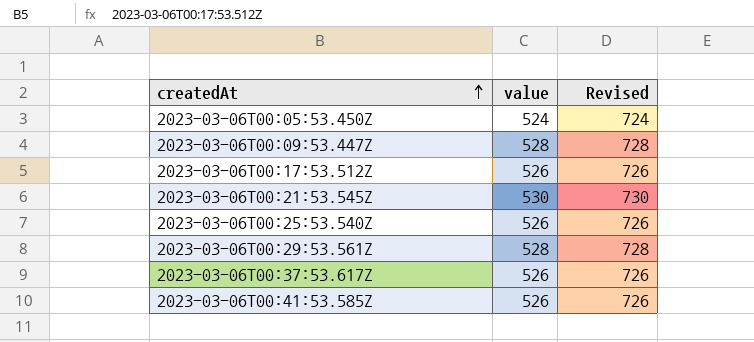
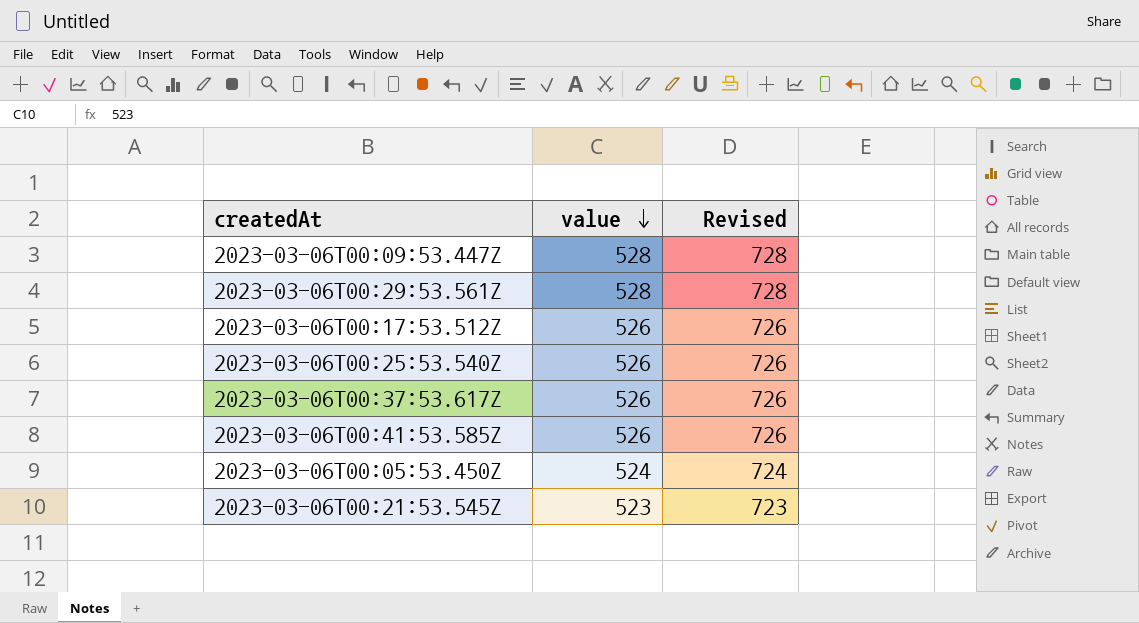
row order: createdAt ascending -> value descending
2023-03-06T00:21:53.545Z | value: 530 -> 523
2023-03-06T00:21:53.545Z | Revised: 730 -> 723

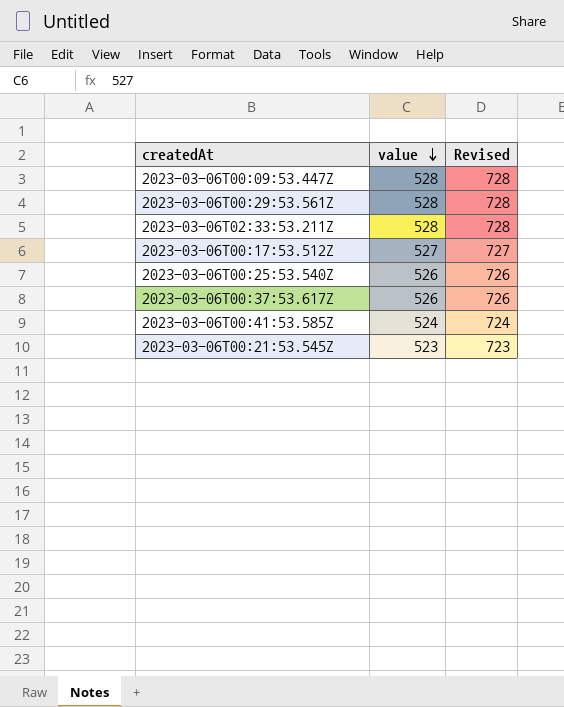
row 2023-03-06T00:05:53.450Z: 524 | 724 -> none
row 2023-03-06T02:33:53.211Z: none -> 528 | 728
2023-03-06T00:17:53.512Z | value: 526 -> 527
2023-03-06T00:17:53.512Z | Revised: 726 -> 727
2023-03-06T00:41:53.585Z | value: 526 -> 524
2023-03-06T00:41:53.585Z | Revised: 726 -> 724

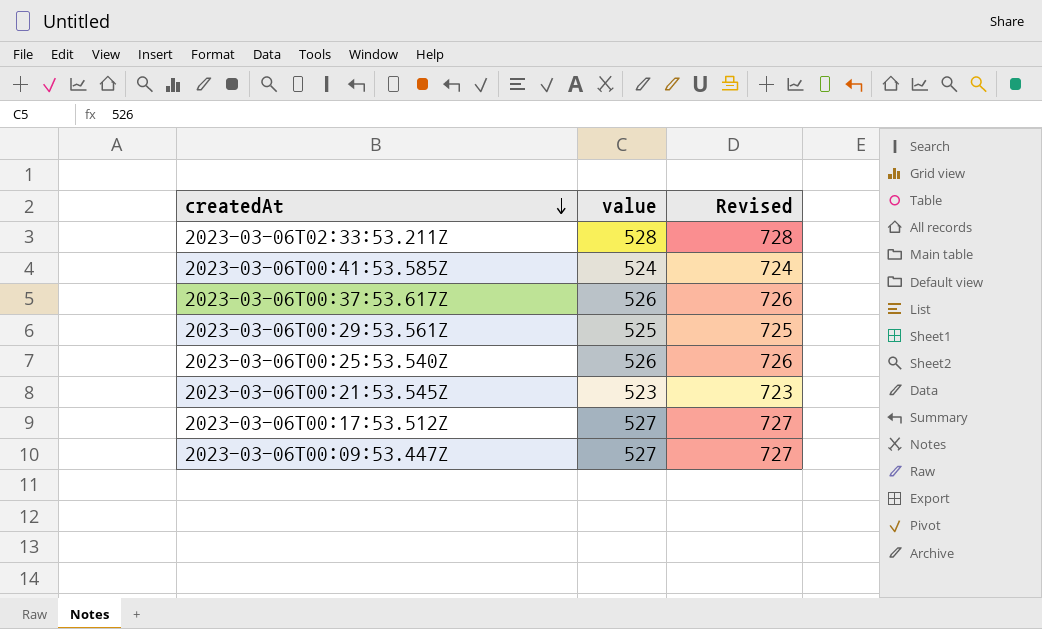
row order: value descending -> createdAt descending
2023-03-06T00:29:53.561Z | value: 528 -> 525
2023-03-06T00:29:53.561Z | Revised: 728 -> 725
2023-03-06T00:09:53.447Z | value: 528 -> 527
2023-03-06T00:09:53.447Z | Revised: 728 -> 727

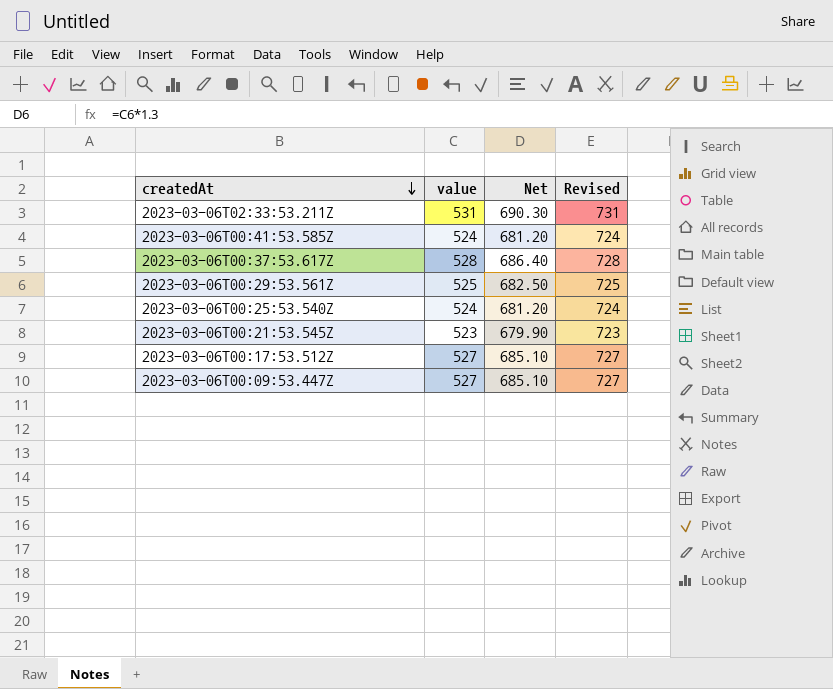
column Net | formula: none -> [value] * 1.3
2023-03-06T02:33:53.211Z | value: 528 -> 531
2023-03-06T02:33:53.211Z | Revised: 728 -> 731
2023-03-06T00:37:53.617Z | value: 526 -> 528
2023-03-06T00:37:53.617Z | Revised: 726 -> 728
2023-03-06T00:25:53.540Z | value: 526 -> 524
2023-03-06T00:25:53.540Z | Revised: 726 -> 724

